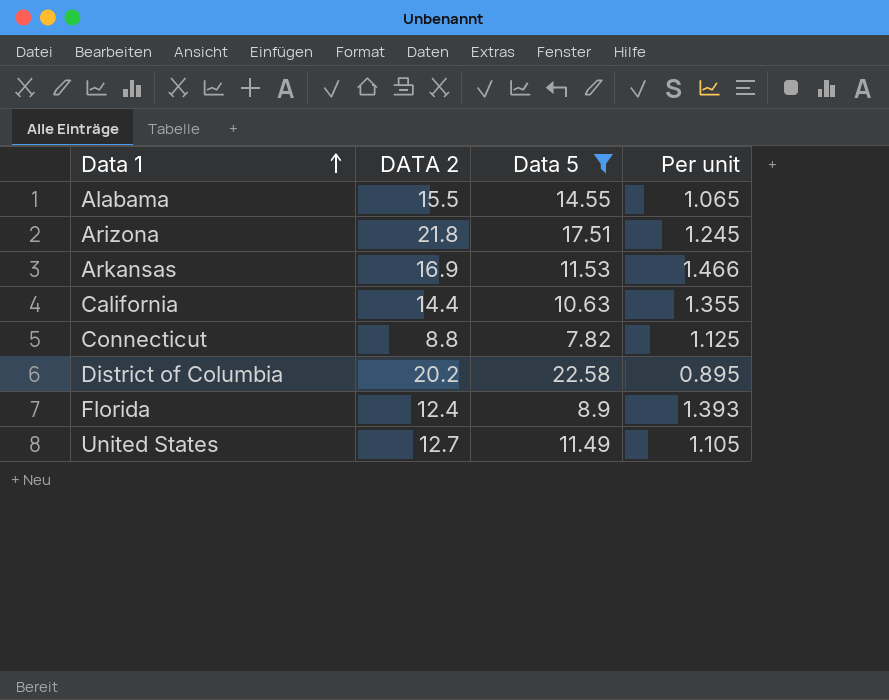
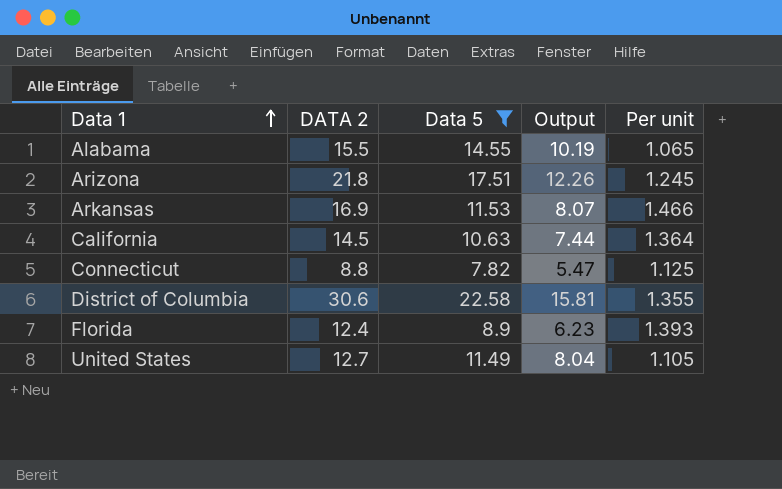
column Output | formula: none -> [Data 5] * 0.7
California | DATA 2: 14.4 -> 14.5
California | Per unit: 1.355 -> 1.364
District of Columbia | DATA 2: 20.2 -> 30.6
District of Columbia | Per unit: 0.895 -> 1.355

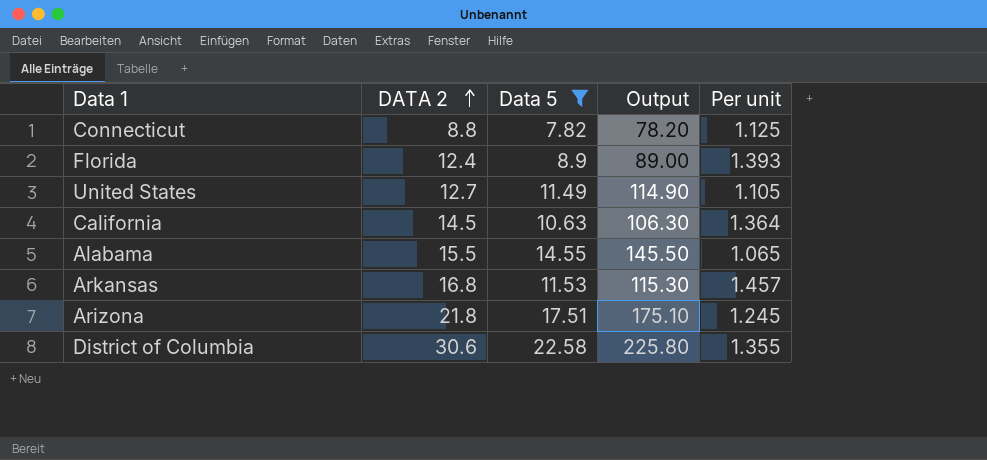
row order: Data 1 ascending -> DATA 2 ascending
column Output | formula: [Data 5] * 0.7 -> [Data 5] * 10
Arkansas | DATA 2: 16.9 -> 16.8
Arkansas | Per unit: 1.466 -> 1.457

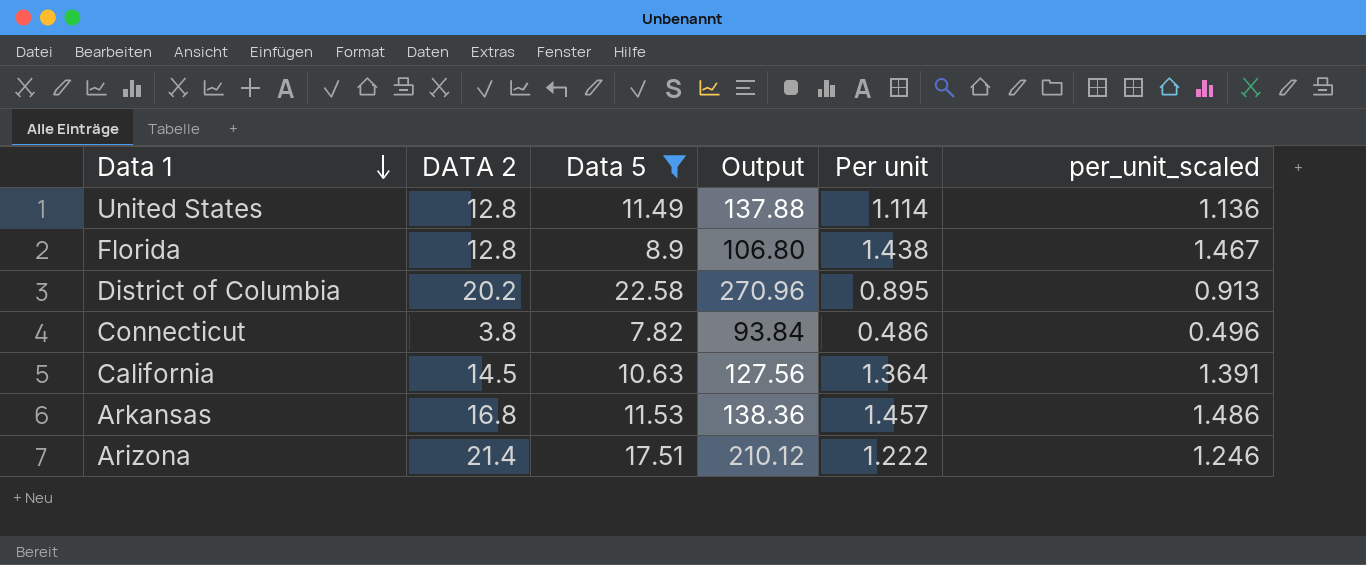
row order: DATA 2 ascending -> Data 1 descending
column Output | formula: [Data 5] * 10 -> [Data 5] * 12
column per_unit_scaled | formula: none -> [Per unit] * 1.02
row Alabama: 15.5 | 14.55 | 145.50 | 1.065 -> none
United States | DATA 2: 12.7 -> 12.8
United States | Per unit: 1.105 -> 1.114
Florida | DATA 2: 12.4 -> 12.8
Florida | Per unit: 1.393 -> 1.438
District of Columbia | DATA 2: 30.6 -> 20.2
District of Columbia | Per unit: 1.355 -> 0.895
Connecticut | DATA 2: 8.8 -> 3.8
Connecticut | Per unit: 1.125 -> 0.486
Arizona | DATA 2: 21.8 -> 21.4
Arizona | Per unit: 1.245 -> 1.222

